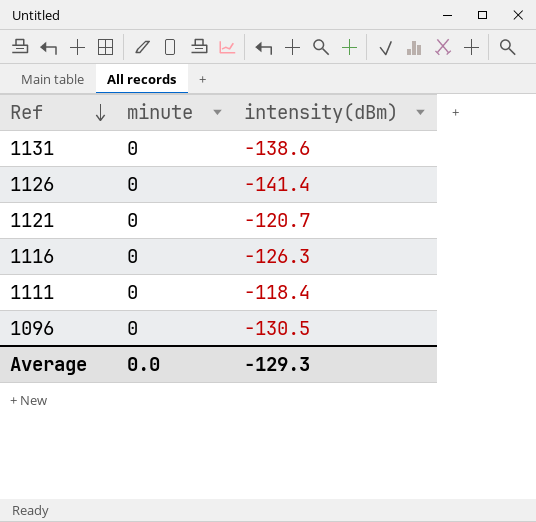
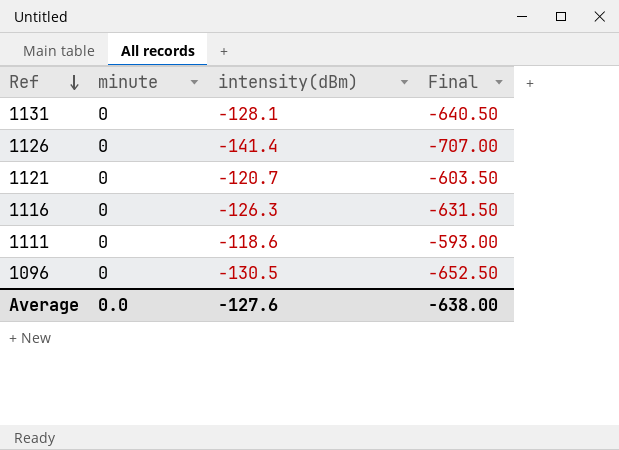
column Final | formula: none -> [intensity(dBm)] * 5
1131 | intensity(dBm): -138.6 -> -128.1
1111 | intensity(dBm): -118.4 -> -118.6
Average | intensity(dBm): -129.3 -> -127.6

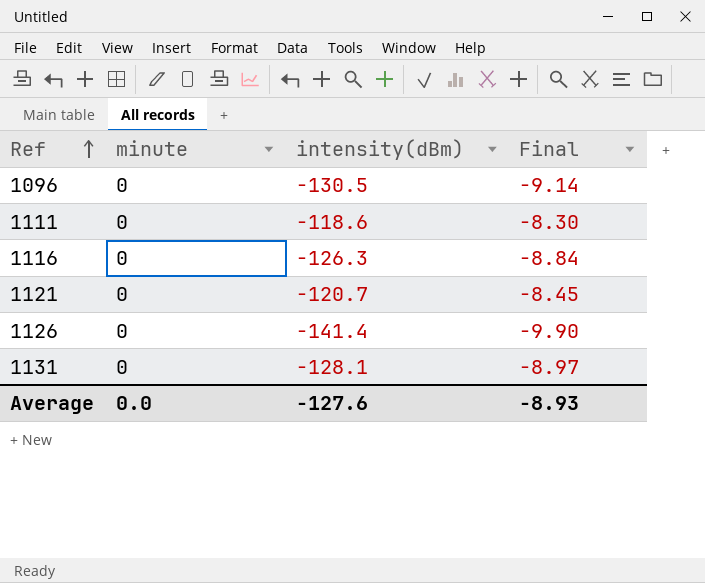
row order: Ref descending -> Ref ascending
column Final | formula: [intensity(dBm)] * 5 -> [intensity(dBm)] * 0.07
Average | Final: -638.00 -> -8.93

